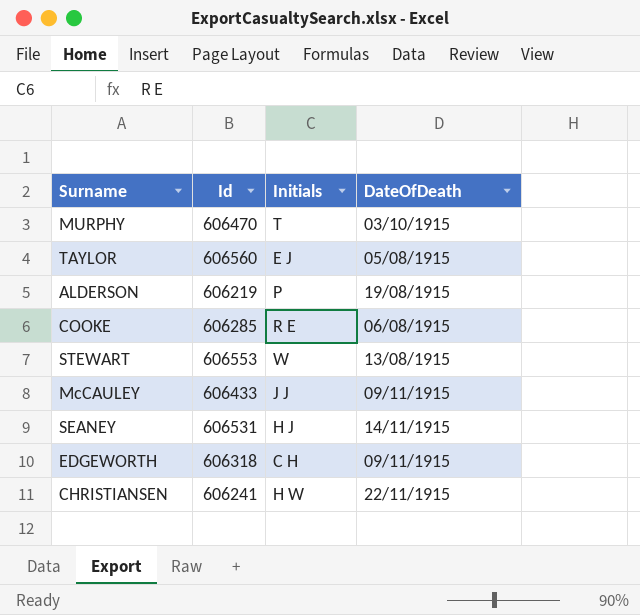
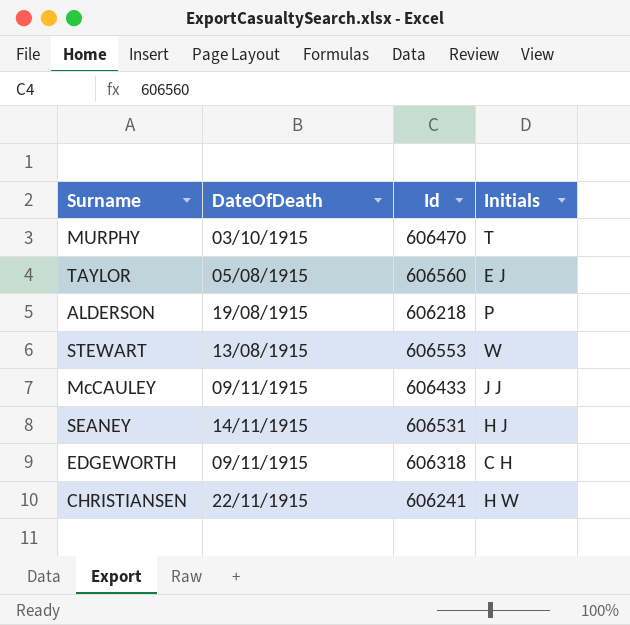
column DateOfDeath | position: 4 -> 2
row COOKE: 606285 | R E | 06/08/1915 -> none
ALDERSON | Id: 606219 -> 606218

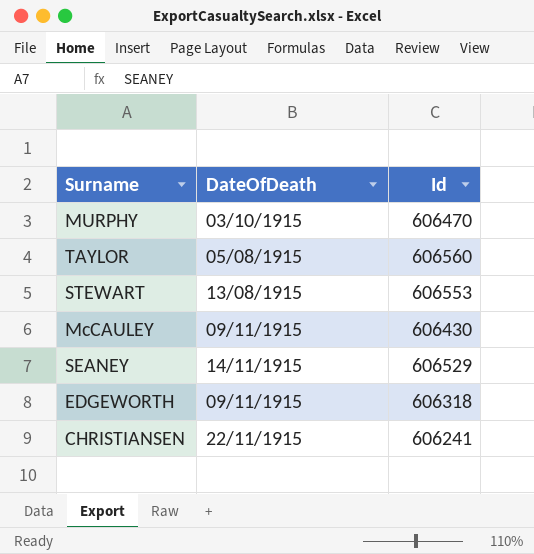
column Initials | position: 4 -> none
row ALDERSON: 19/08/1915 | 606218 | P -> none
McCAULEY | Id: 606433 -> 606430
SEANEY | Id: 606531 -> 606529

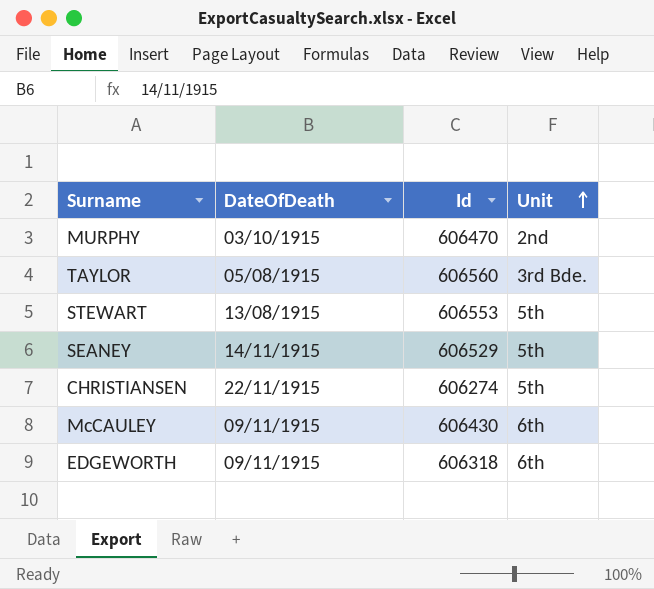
row order: none -> Unit ascending
column Unit | position: none -> 4
CHRISTIANSEN | Id: 606241 -> 606274

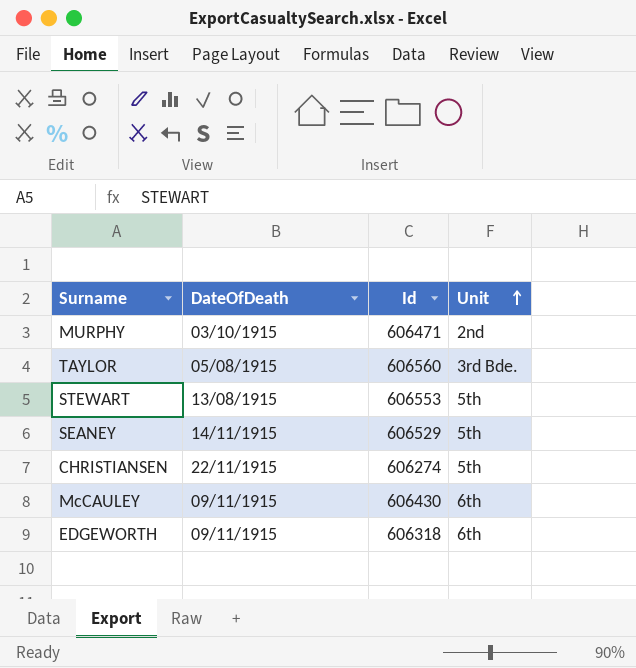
MURPHY | Id: 606470 -> 606471

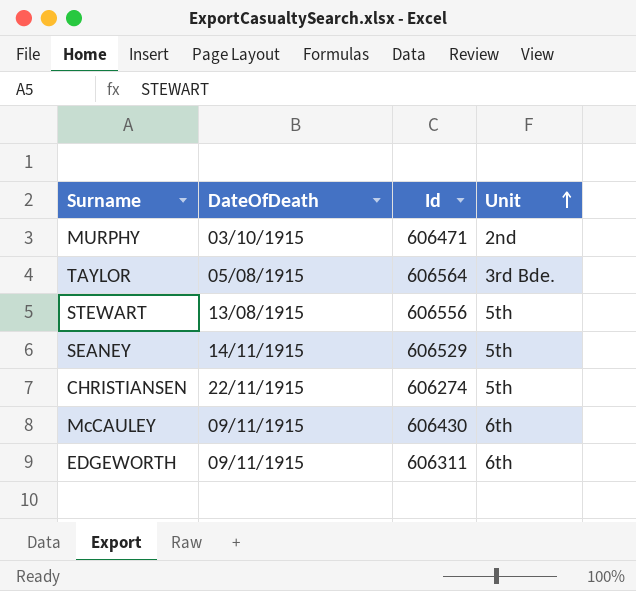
TAYLOR | Id: 606560 -> 606564
STEWART | Id: 606553 -> 606556
EDGEWORTH | Id: 606318 -> 606311

